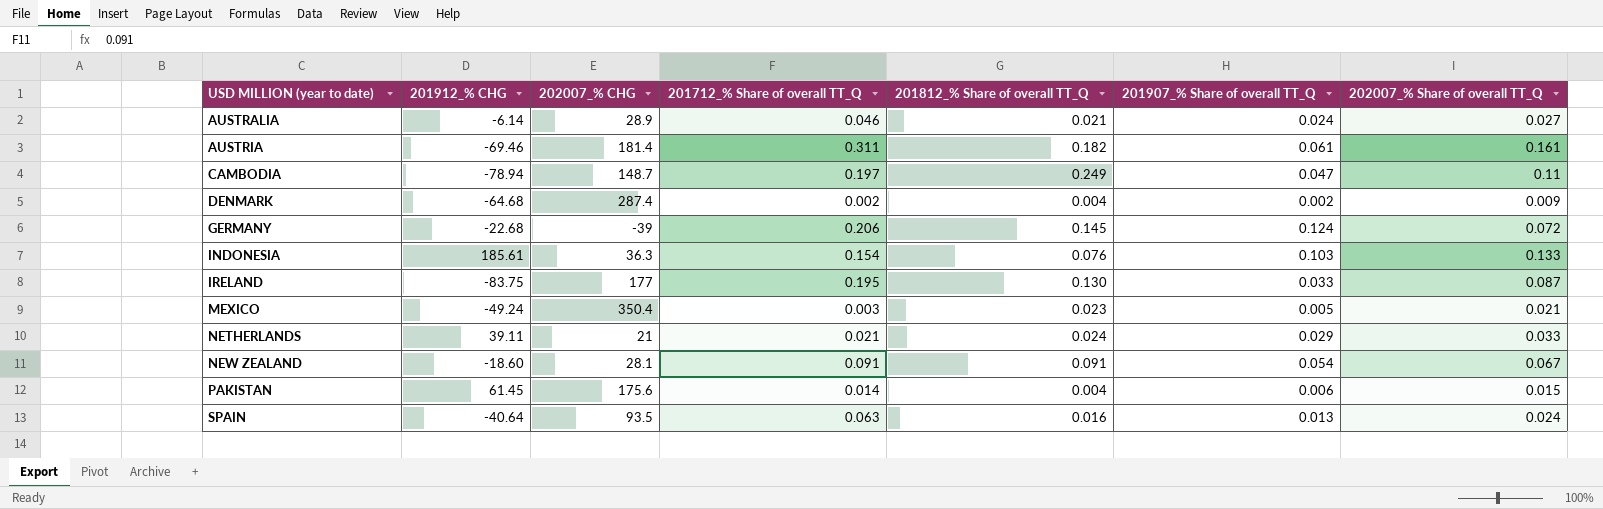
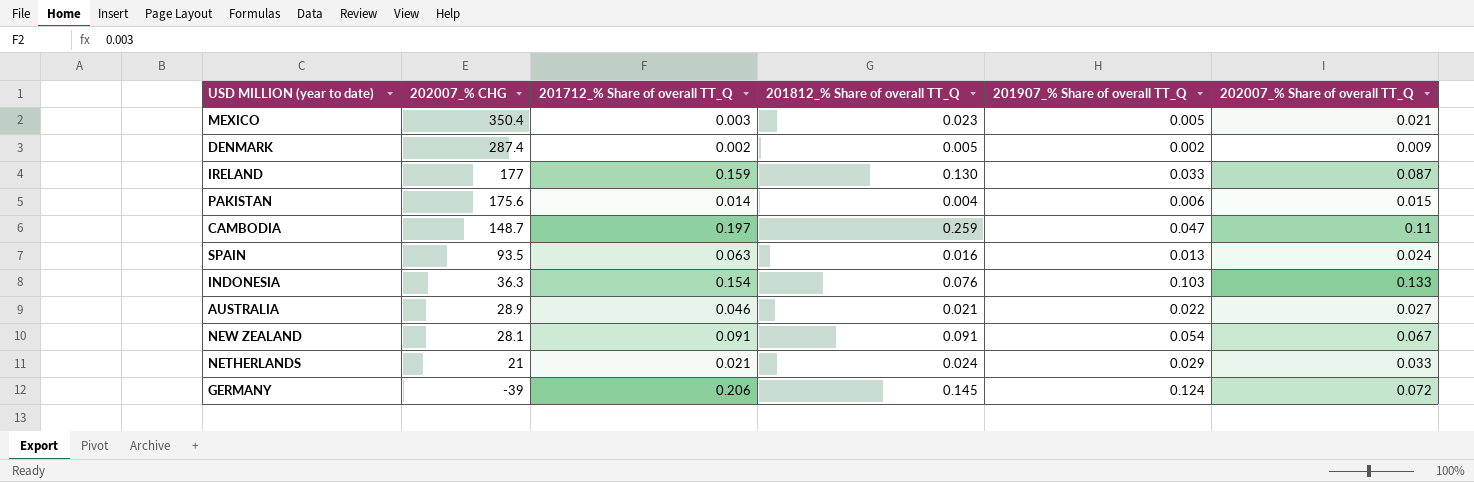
row order: USD MILLION (year to date) ascending -> 202007_% CHG descending
column 201912_% CHG | position: 2 -> none
row AUSTRIA: -69.46 | 181.4 | 0.311 | 0.182 | 0.061 | 0.161 -> none
DENMARK | 201812_% Share of overall TT_Q: 0.004 -> 0.005
IRELAND | 201712_% Share of overall TT_Q: 0.195 -> 0.159
CAMBODIA | 201812_% Share of overall TT_Q: 0.249 -> 0.259
AUSTRALIA | 201907_% Share of overall TT_Q: 0.024 -> 0.022

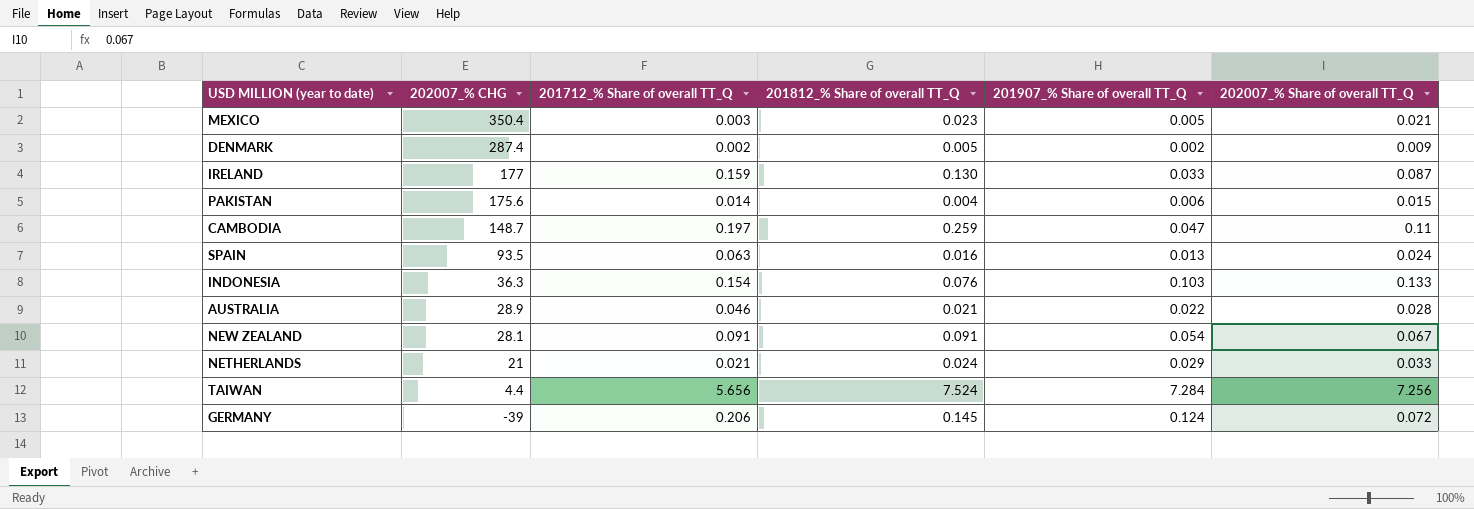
AUSTRALIA | 202007_% Share of overall TT_Q: 0.027 -> 0.028
row TAIWAN: none -> 4.4 | 5.656 | 7.524 | 7.284 | 7.256

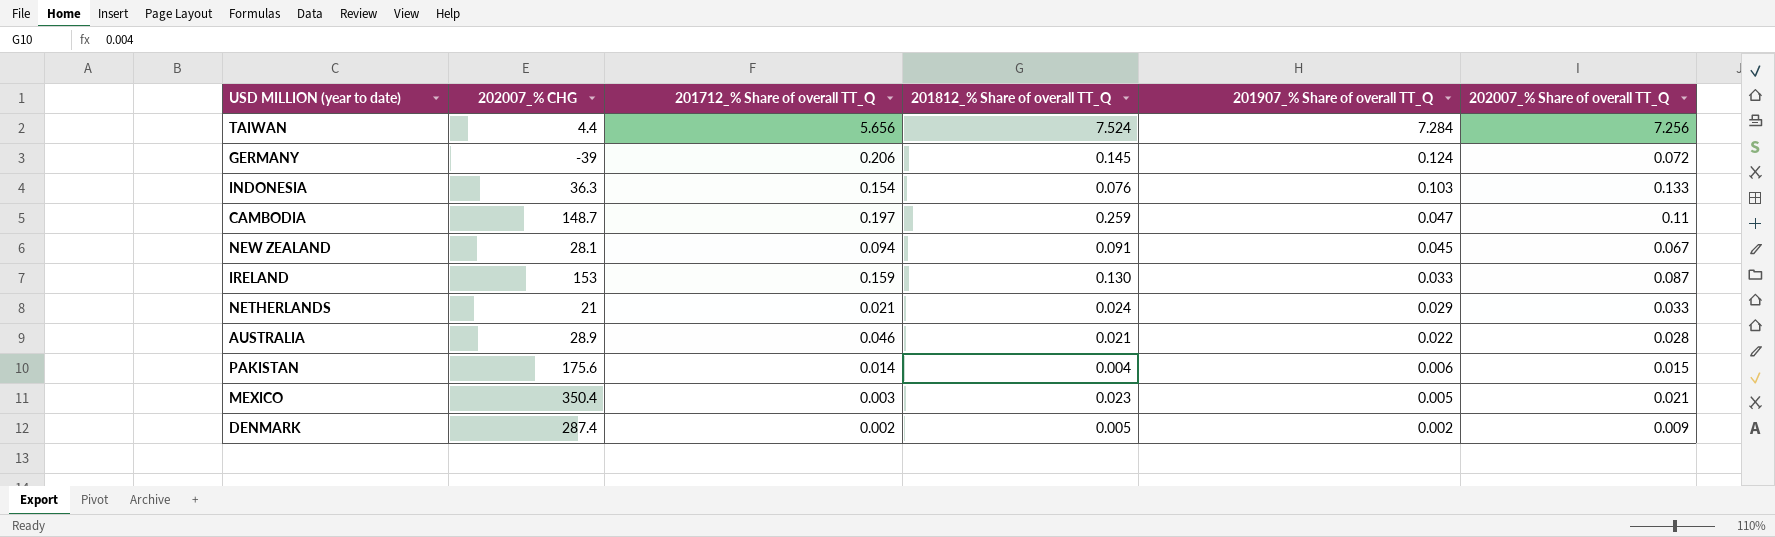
row order: 202007_% CHG descending -> 201907_% Share of overall TT_Q descending
row SPAIN: 93.5 | 0.063 | 0.016 | 0.013 | 0.024 -> none
NEW ZEALAND | 201712_% Share of overall TT_Q: 0.091 -> 0.094
NEW ZEALAND | 201907_% Share of overall TT_Q: 0.054 -> 0.045
IRELAND | 202007_% CHG: 177 -> 153

